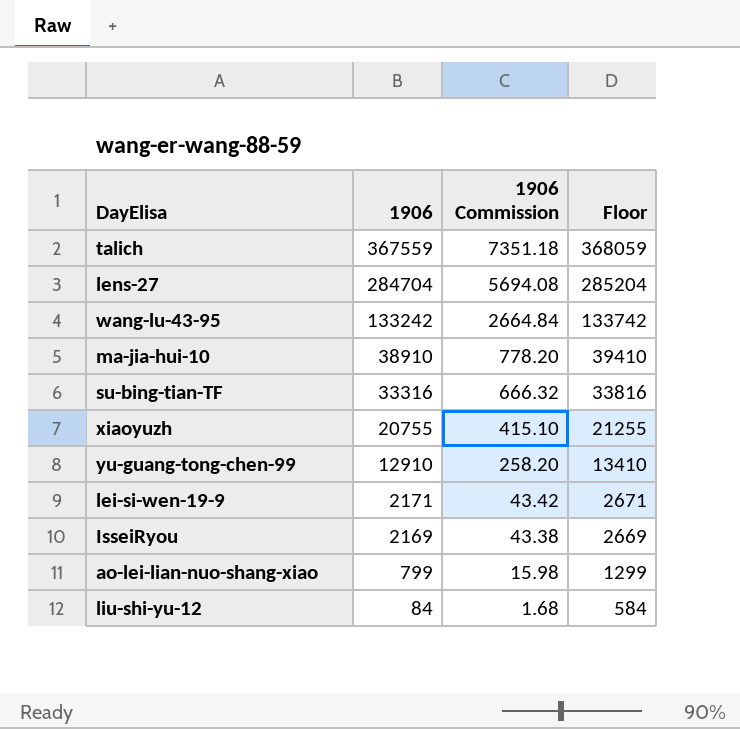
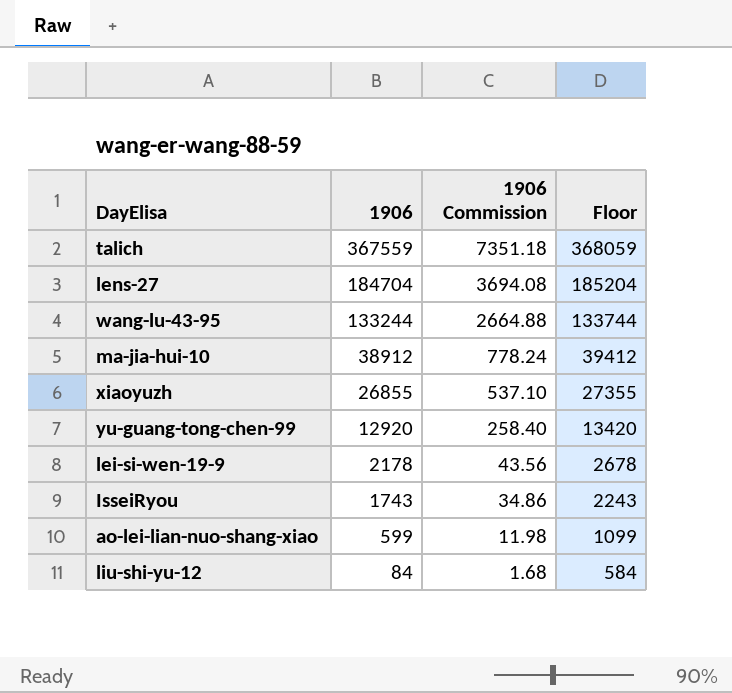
row su-bing-tian-TF: 33316 | 666.32 | 33816 -> none
lens-27 | 1906: 284704 -> 184704
lens-27 | 1906 Commission: 5694.08 -> 3694.08
lens-27 | Floor: 285204 -> 185204
wang-lu-43-95 | 1906: 133242 -> 133244
wang-lu-43-95 | 1906 Commission: 2664.84 -> 2664.88
wang-lu-43-95 | Floor: 133742 -> 133744
ma-jia-hui-10 | 1906: 38910 -> 38912
ma-jia-hui-10 | 1906 Commission: 778.20 -> 778.24
ma-jia-hui-10 | Floor: 39410 -> 39412
xiaoyuzh | 1906: 20755 -> 26855
xiaoyuzh | 1906 Commission: 415.10 -> 537.10
xiaoyuzh | Floor: 21255 -> 27355
yu-guang-tong-chen-99 | 1906: 12910 -> 12920
yu-guang-tong-chen-99 | 1906 Commission: 258.20 -> 258.40
yu-guang-tong-chen-99 | Floor: 13410 -> 13420
lei-si-wen-19-9 | 1906: 2171 -> 2178
lei-si-wen-19-9 | 1906 Commission: 43.42 -> 43.56
lei-si-wen-19-9 | Floor: 2671 -> 2678
IsseiRyou | 1906: 2169 -> 1743
IsseiRyou | 1906 Commission: 43.38 -> 34.86
IsseiRyou | Floor: 2669 -> 2243
ao-lei-lian-nuo-shang-xiao | 1906: 799 -> 599
ao-lei-lian-nuo-shang-xiao | 1906 Commission: 15.98 -> 11.98
ao-lei-lian-nuo-shang-xiao | Floor: 1299 -> 1099

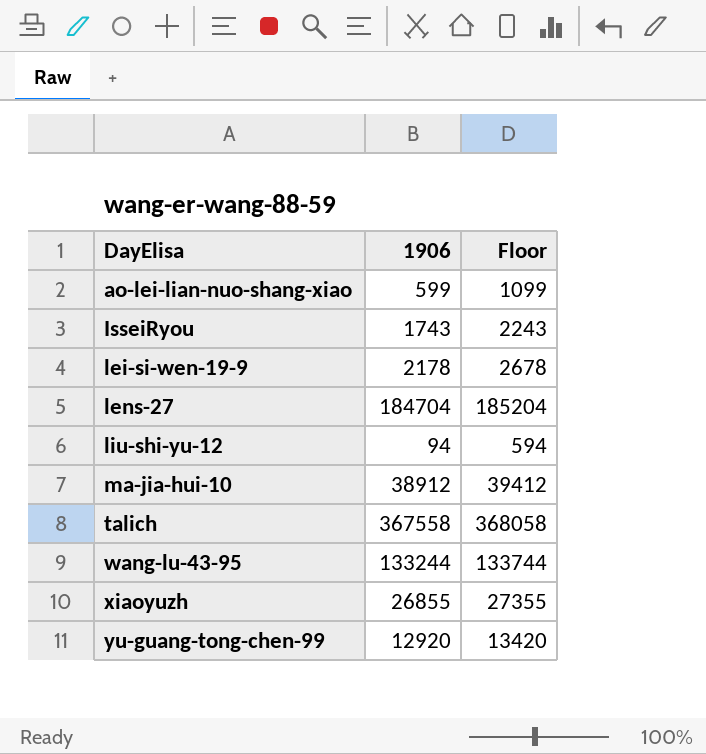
row order: 1906 descending -> DayElisa ascending
column 1906 Commission | formula: [1906] * 0.02 -> none
liu-shi-yu-12 | 1906: 84 -> 94
liu-shi-yu-12 | Floor: 584 -> 594
talich | 1906: 367559 -> 367558
talich | Floor: 368059 -> 368058

